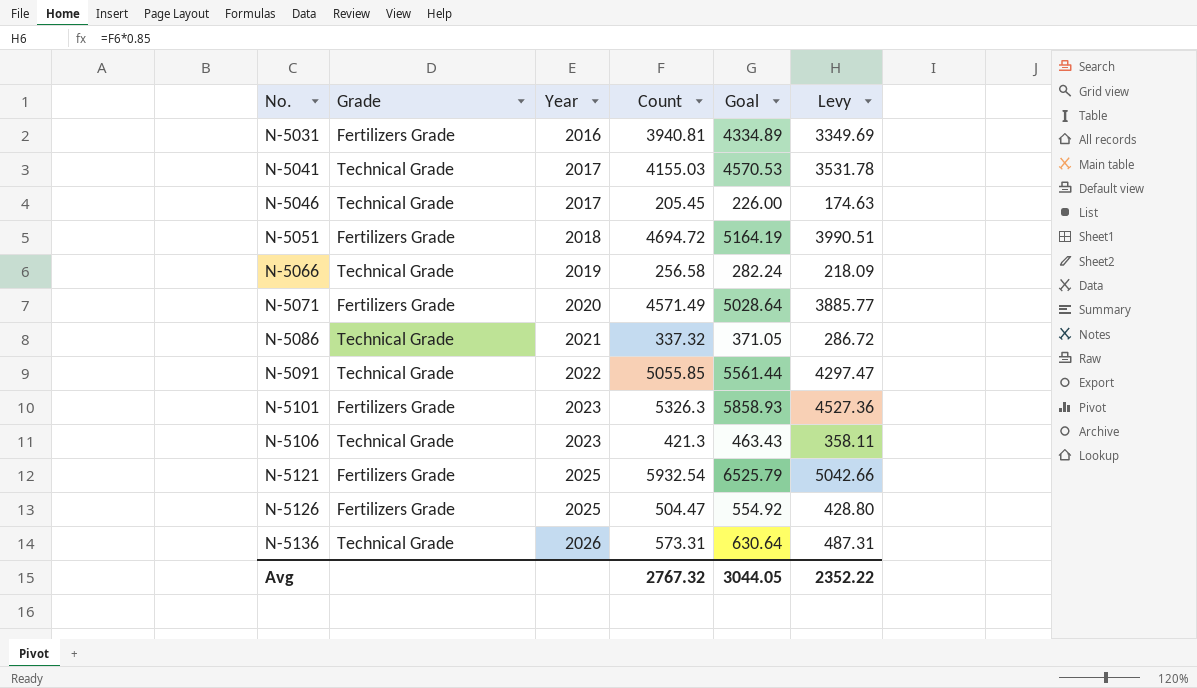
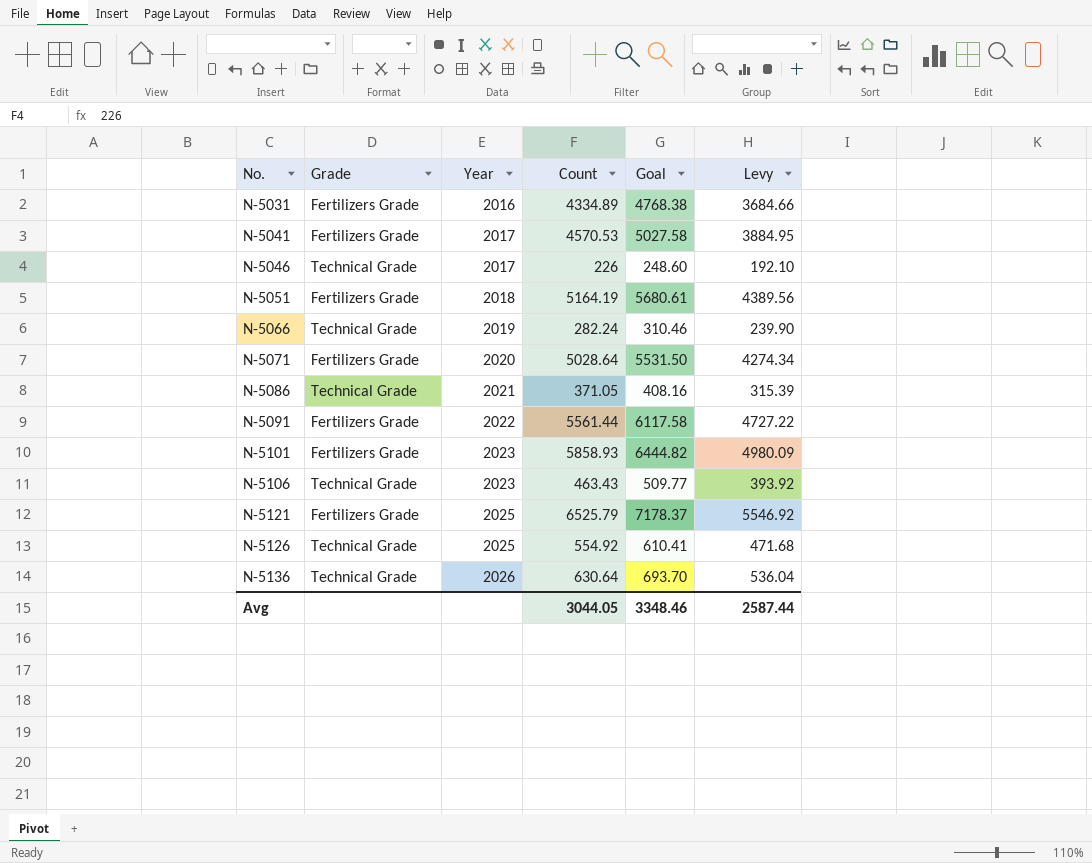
N-5031 | Count: 3940.81 -> 4334.89
N-5031 | Goal: 4334.89 -> 4768.38
N-5031 | Levy: 3349.69 -> 3684.66
N-5041 | Grade: Technical Grade -> Fertilizers Grade
N-5041 | Count: 4155.03 -> 4570.53
N-5041 | Goal: 4570.53 -> 5027.58
N-5041 | Levy: 3531.78 -> 3884.95
N-5046 | Count: 205.45 -> 226
N-5046 | Goal: 226.00 -> 248.60
N-5046 | Levy: 174.63 -> 192.10
N-5051 | Count: 4694.72 -> 5164.19
N-5051 | Goal: 5164.19 -> 5680.61
N-5051 | Levy: 3990.51 -> 4389.56
N-5066 | Count: 256.58 -> 282.24
N-5066 | Goal: 282.24 -> 310.46
N-5066 | Levy: 218.09 -> 239.90
N-5071 | Count: 4571.49 -> 5028.64
N-5071 | Goal: 5028.64 -> 5531.50
N-5071 | Levy: 3885.77 -> 4274.34
N-5086 | Count: 337.32 -> 371.05
N-5086 | Goal: 371.05 -> 408.16
N-5086 | Levy: 286.72 -> 315.39
N-5091 | Grade: Technical Grade -> Fertilizers Grade
N-5091 | Count: 5055.85 -> 5561.44
N-5091 | Goal: 5561.44 -> 6117.58
N-5091 | Levy: 4297.47 -> 4727.22
N-5101 | Count: 5326.3 -> 5858.93
N-5101 | Goal: 5858.93 -> 6444.82
N-5101 | Levy: 4527.36 -> 4980.09
N-5106 | Count: 421.3 -> 463.43
N-5106 | Goal: 463.43 -> 509.77
N-5106 | Levy: 358.11 -> 393.92
N-5121 | Count: 5932.54 -> 6525.79
N-5121 | Goal: 6525.79 -> 7178.37
N-5121 | Levy: 5042.66 -> 5546.92
N-5126 | Grade: Fertilizers Grade -> Technical Grade
N-5126 | Count: 504.47 -> 554.92
N-5126 | Goal: 554.92 -> 610.41
N-5126 | Levy: 428.80 -> 471.68
N-5136 | Count: 573.31 -> 630.64
N-5136 | Goal: 630.64 -> 693.70
N-5136 | Levy: 487.31 -> 536.04
Avg | Count: 2767.32 -> 3044.05
Avg | Goal: 3044.05 -> 3348.46
Avg | Levy: 2352.22 -> 2587.44

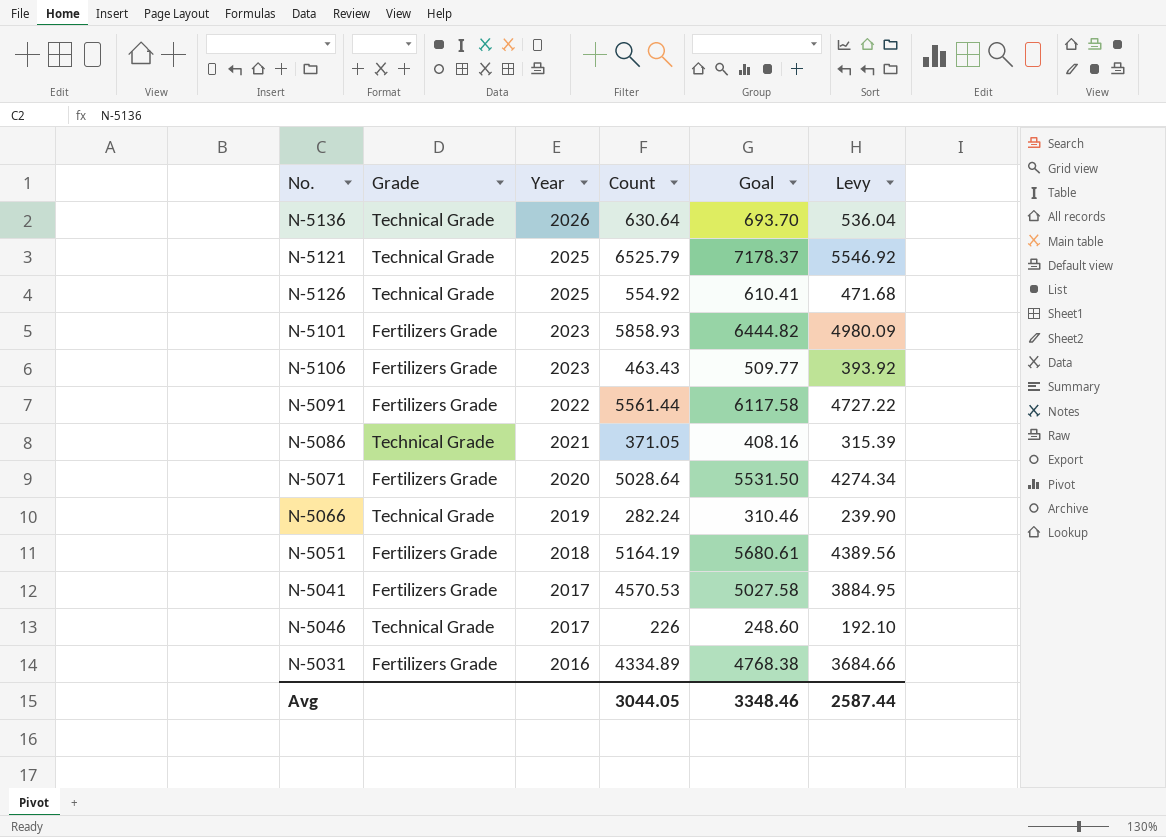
row order: No. ascending -> Year descending
N-5121 | Grade: Fertilizers Grade -> Technical Grade
N-5106 | Grade: Technical Grade -> Fertilizers Grade

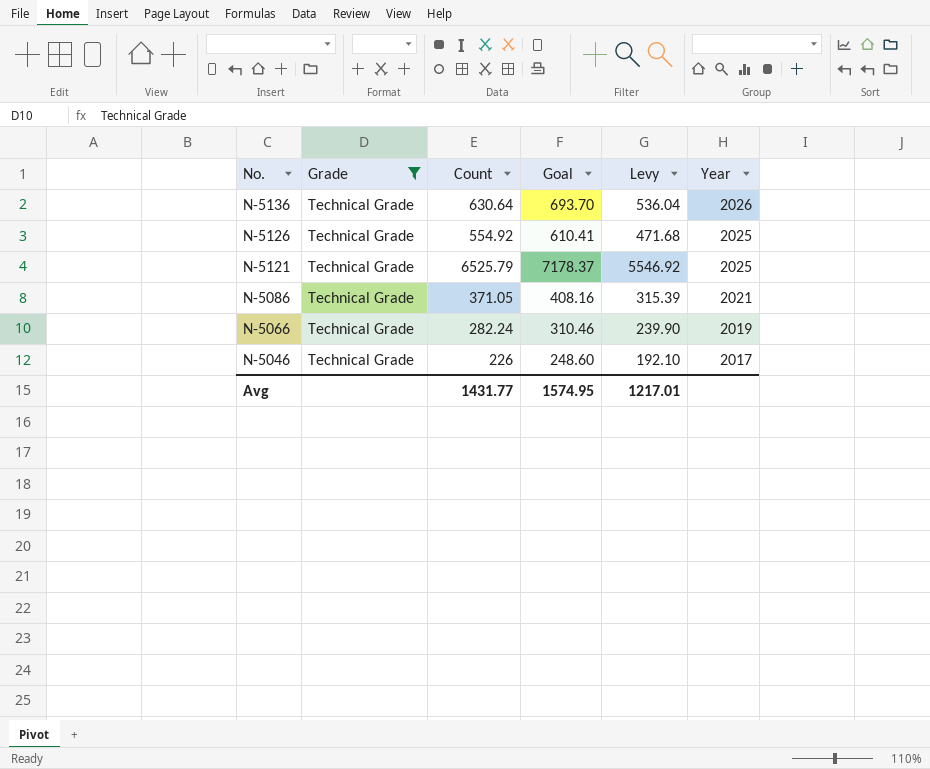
filter: none -> Grade = Technical Grade
row order: Year descending -> No. descending
column Year | position: 3 -> 6
Avg | Count: 3044.05 -> 1431.77
Avg | Goal: 3348.46 -> 1574.95
Avg | Levy: 2587.44 -> 1217.01

